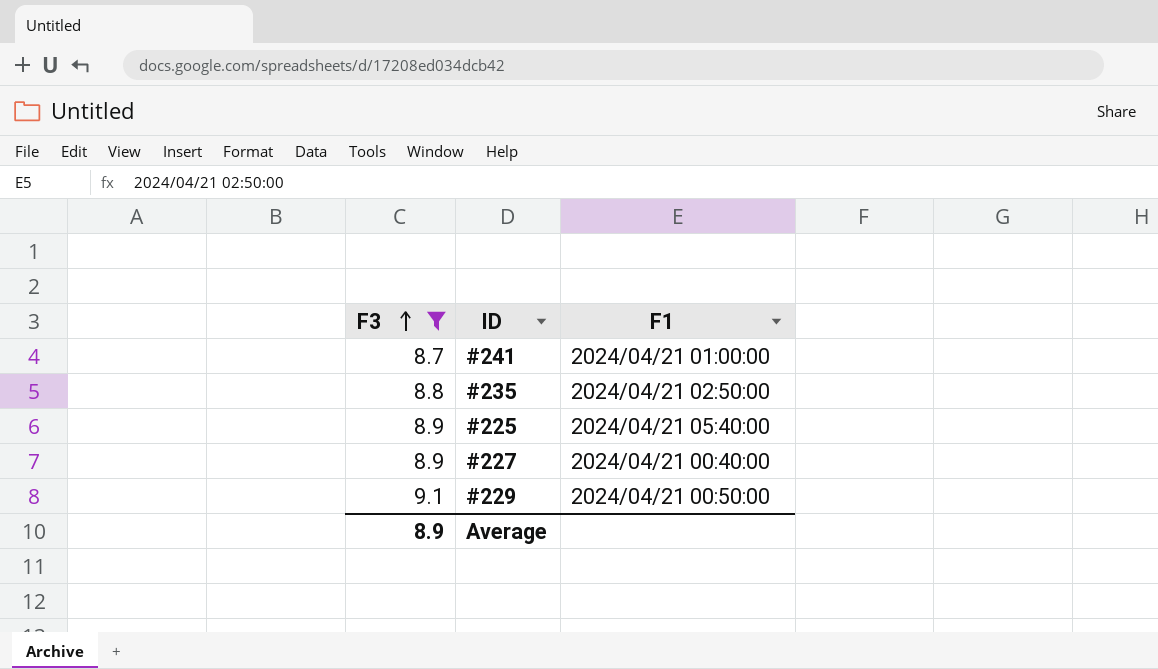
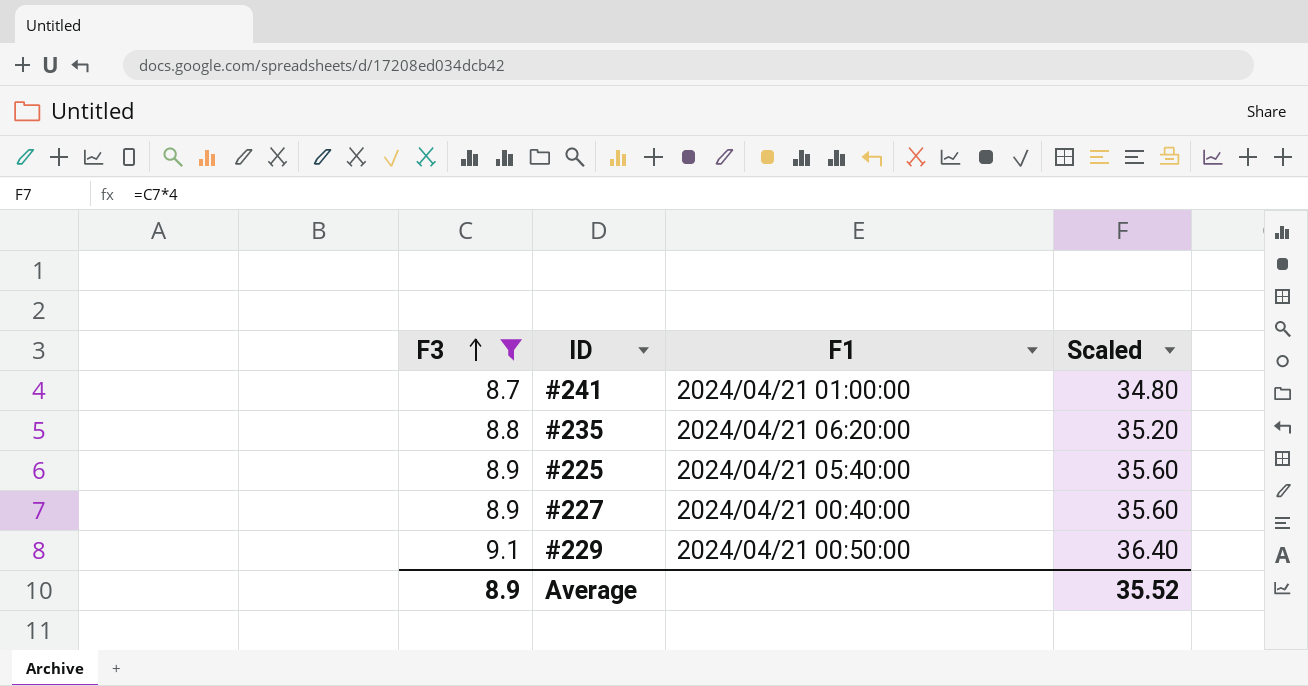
column Scaled | formula: none -> [F3] * 4
#235 | F1: 2024/04/21 02:50:00 -> 2024/04/21 06:20:00

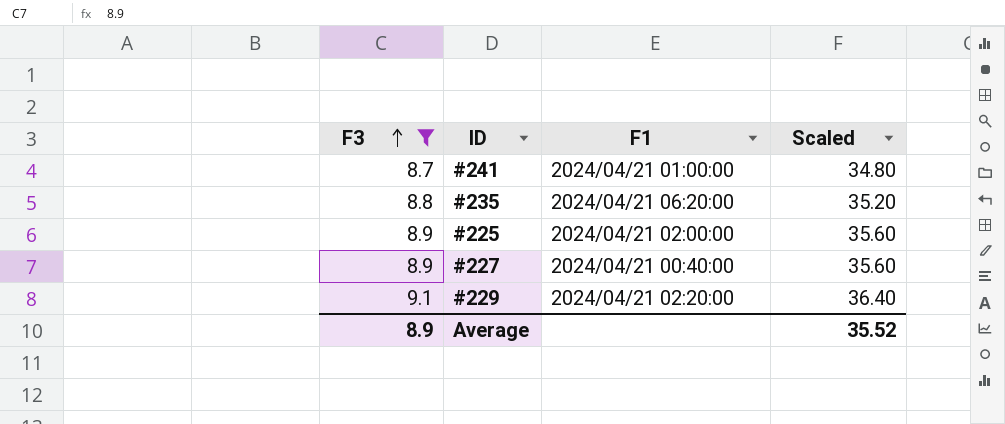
#225 | F1: 2024/04/21 05:40:00 -> 2024/04/21 02:00:00
#229 | F1: 2024/04/21 00:50:00 -> 2024/04/21 02:20:00

